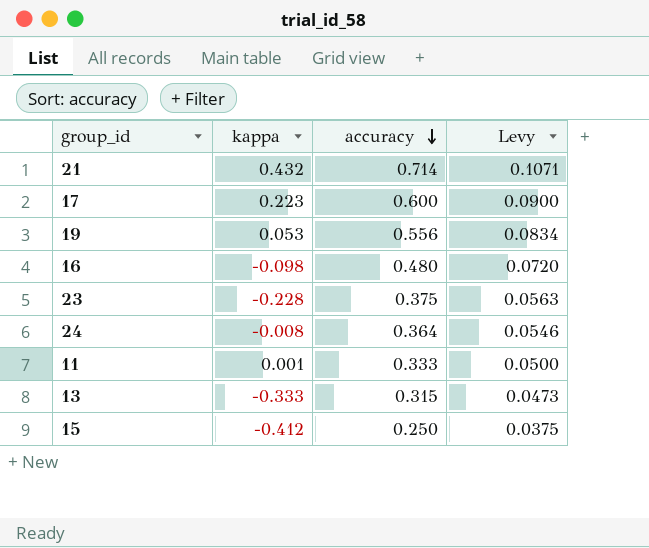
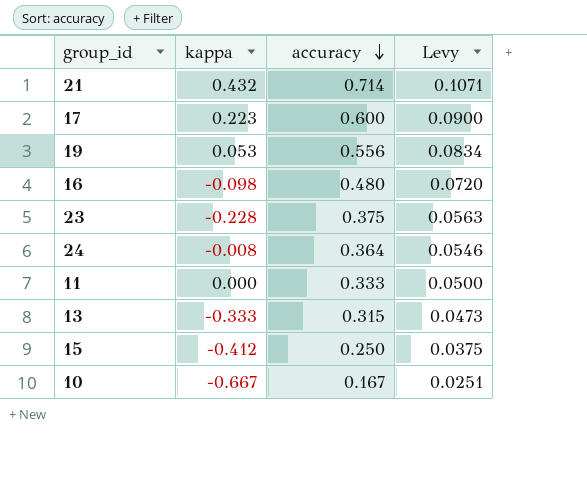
11 | kappa: 0.001 -> 0.000
row 10: none -> -0.667 | 0.167 | 0.0251

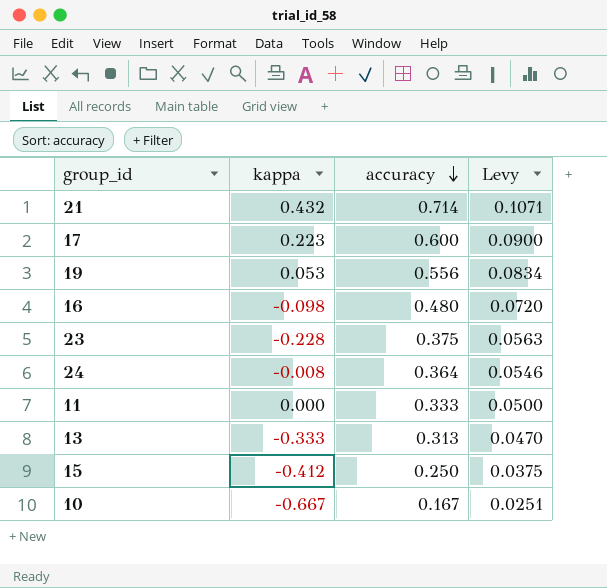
13 | accuracy: 0.315 -> 0.313
13 | Levy: 0.0473 -> 0.0470

